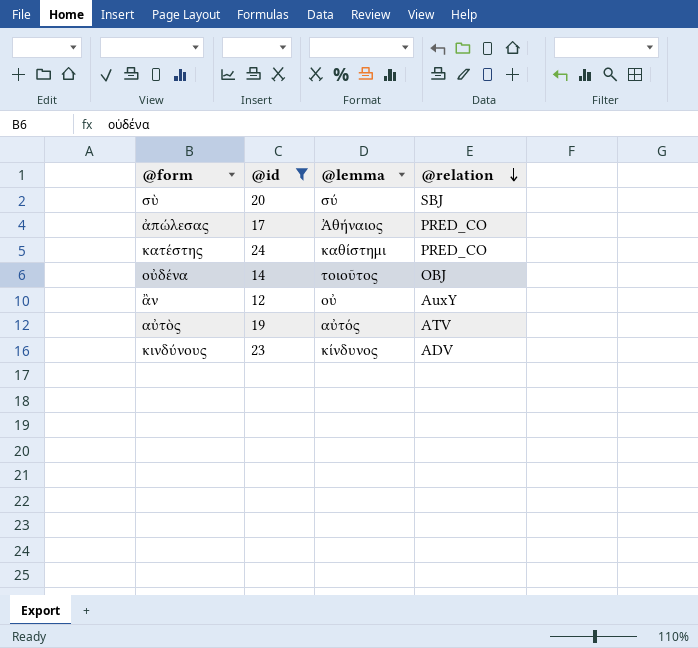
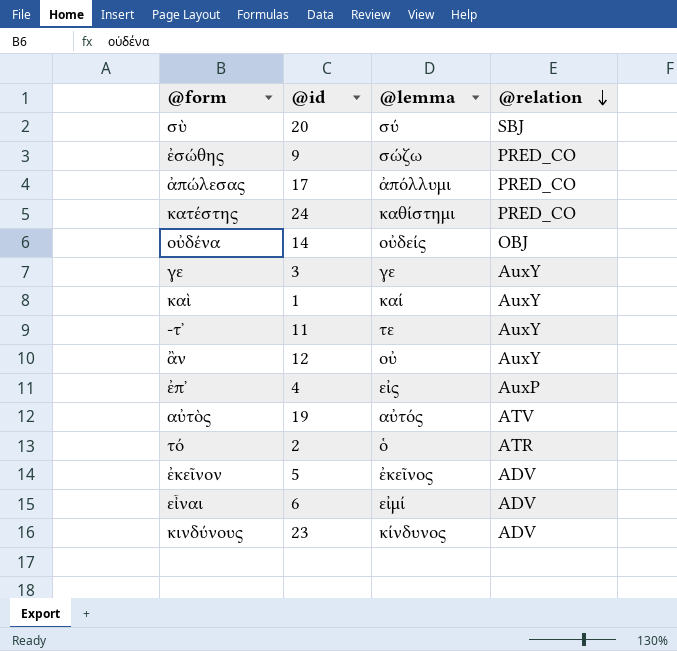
filter: @id >= 12 -> none
ἀπώλεσας | @lemma: Ἀθήναιος -> ἀπόλλυμι
οὐδένα | @lemma: τοιοῦτος -> οὐδείς

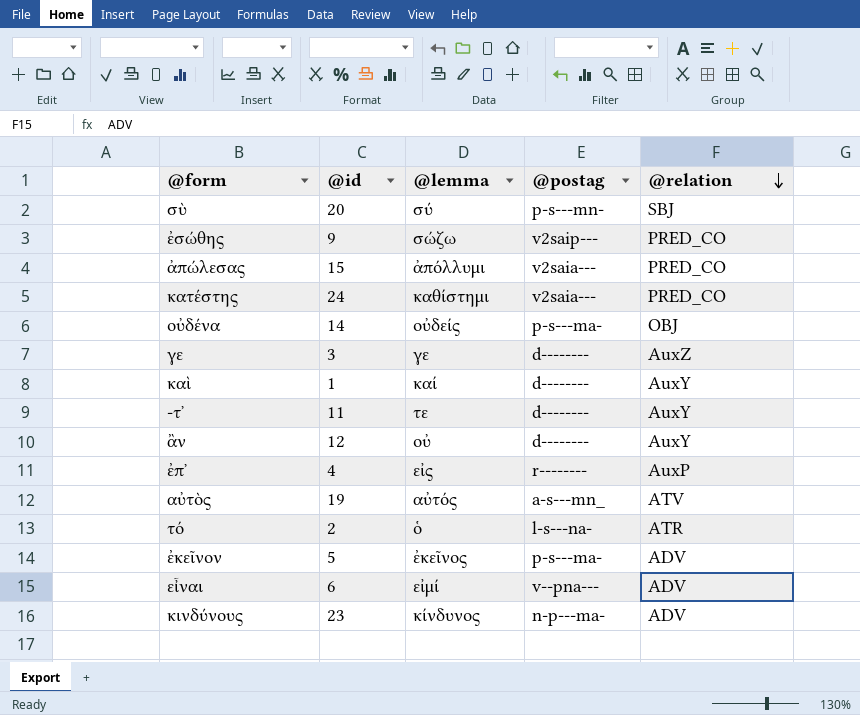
column @postag | position: none -> 4
ἀπώλεσας | @id: 17 -> 15
γε | @relation: AuxY -> AuxZ

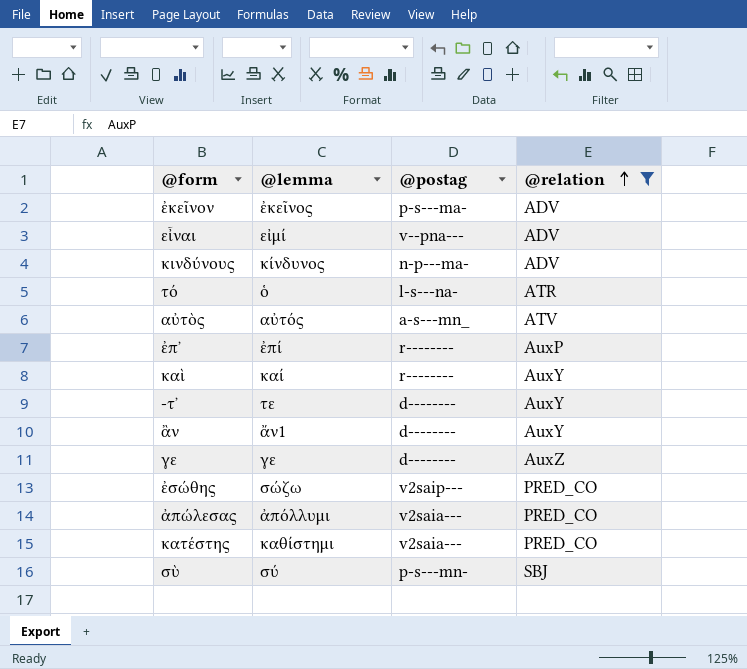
filter: none -> @relation != OBJ
row order: @relation descending -> @relation ascending
column @id | position: 2 -> none
ἐπ᾽ | @lemma: εἰς -> ἐπί
καὶ | @postag: d-------- -> r--------
ἂν | @lemma: οὐ -> ἄν1

